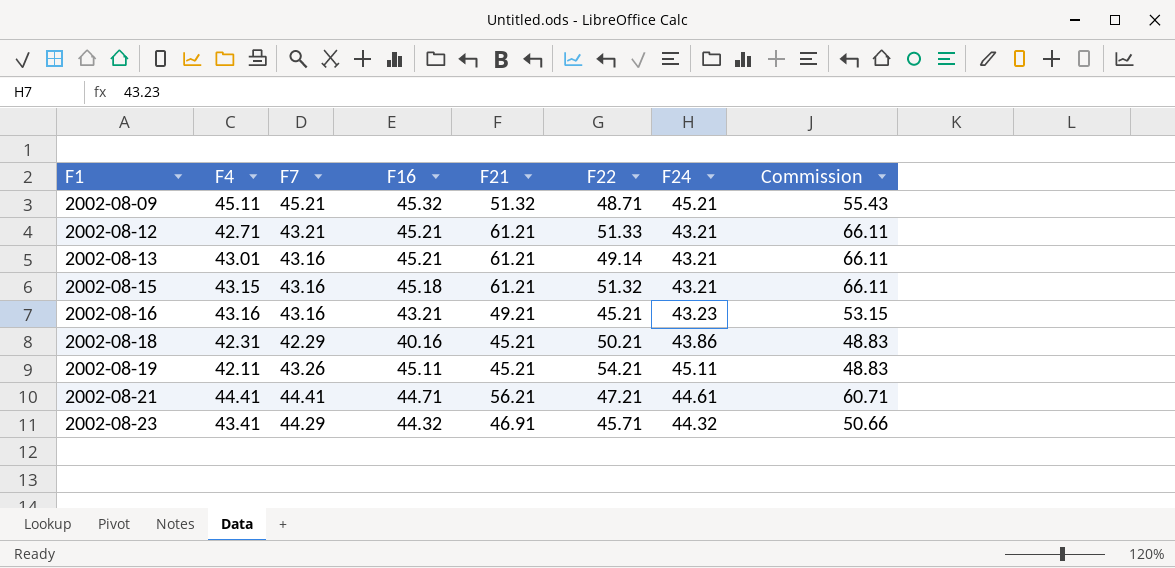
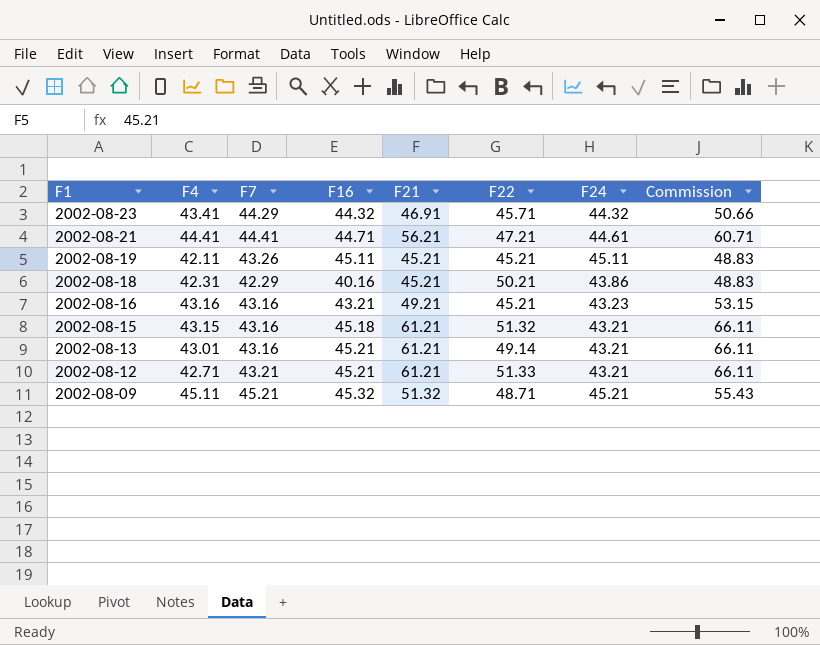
row order: F1 ascending -> F1 descending
2002-08-19 | F22: 54.21 -> 45.21

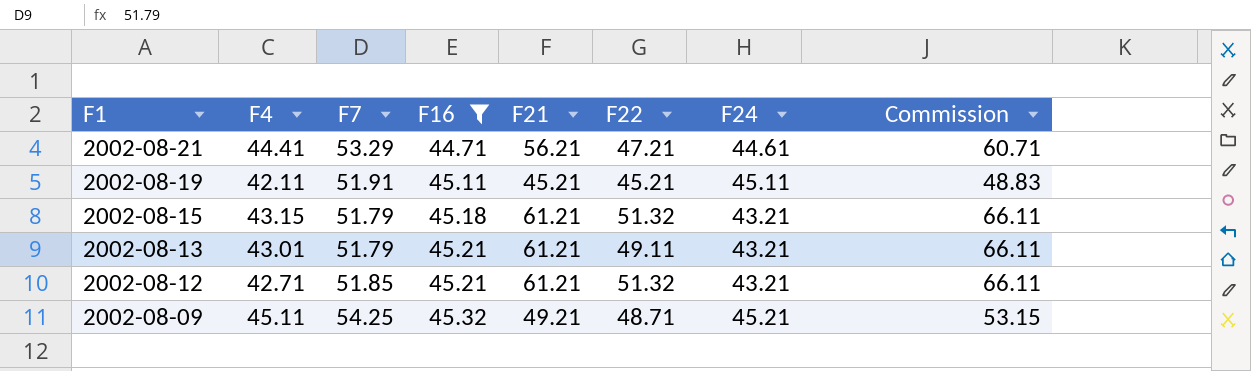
filter: none -> F16 >= 44.71
2002-08-21 | F7: 44.41 -> 53.29
2002-08-19 | F7: 43.26 -> 51.91
2002-08-15 | F7: 43.16 -> 51.79
2002-08-13 | F7: 43.16 -> 51.79
2002-08-13 | F22: 49.14 -> 49.11
2002-08-12 | F7: 43.21 -> 51.85
2002-08-12 | F22: 51.33 -> 51.32
2002-08-09 | F7: 45.21 -> 54.25
2002-08-09 | F21: 51.32 -> 49.21
2002-08-09 | Commission: 55.43 -> 53.15

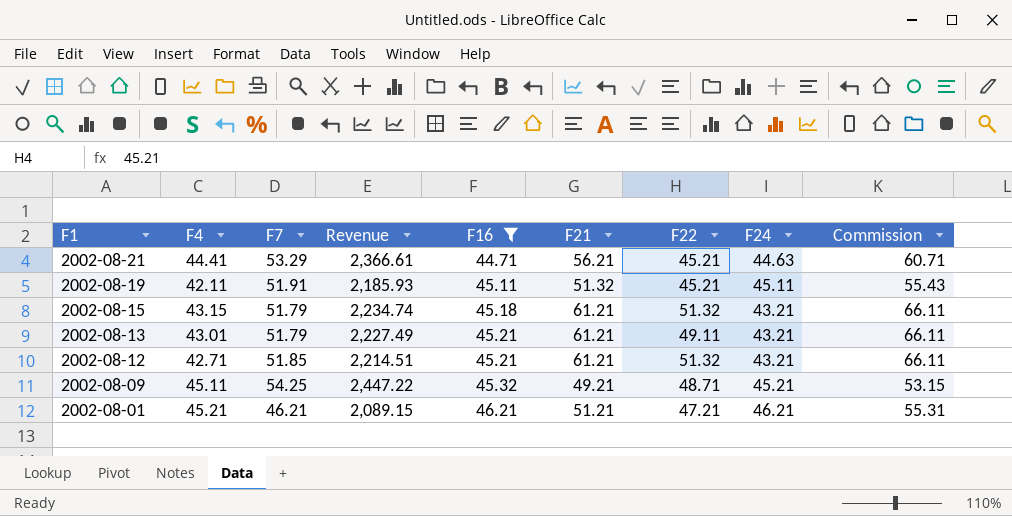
column Revenue | formula: none -> [F4] * [F7]
2002-08-21 | F22: 47.21 -> 45.21
2002-08-21 | F24: 44.61 -> 44.63
2002-08-19 | F21: 45.21 -> 51.32
2002-08-19 | Commission: 48.83 -> 55.43
row 2002-08-01: none -> 45.21 | 46.21 | 2,089.15 | 46.21 | 51.21 | 47.21 | 46.21 | 55.31

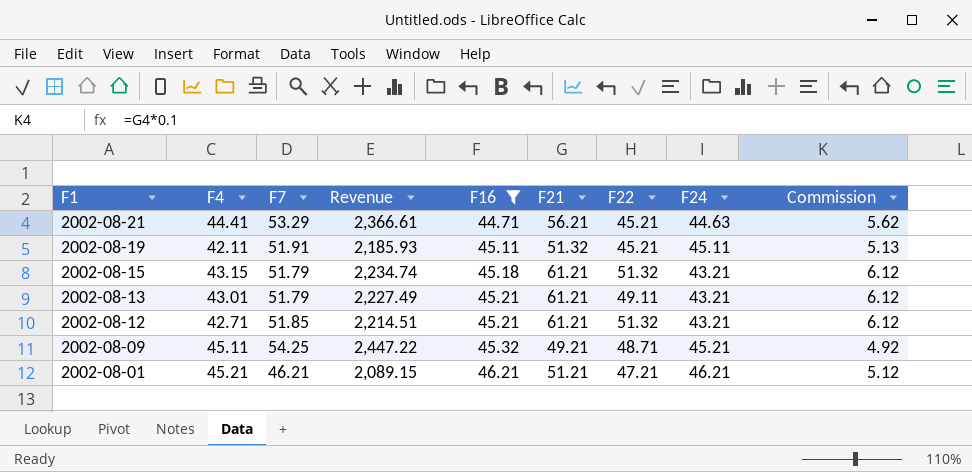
column Commission | formula: [F21] * 1.08 -> [F21] * 0.1

